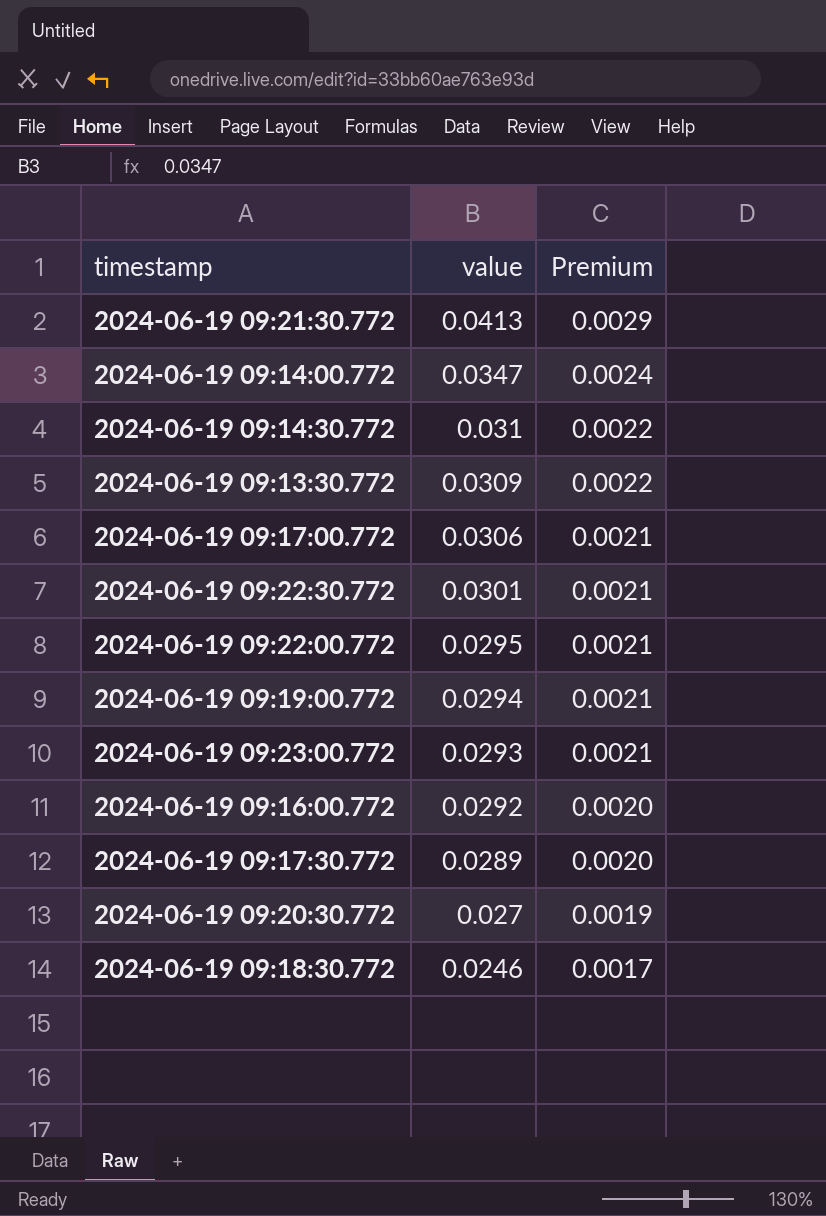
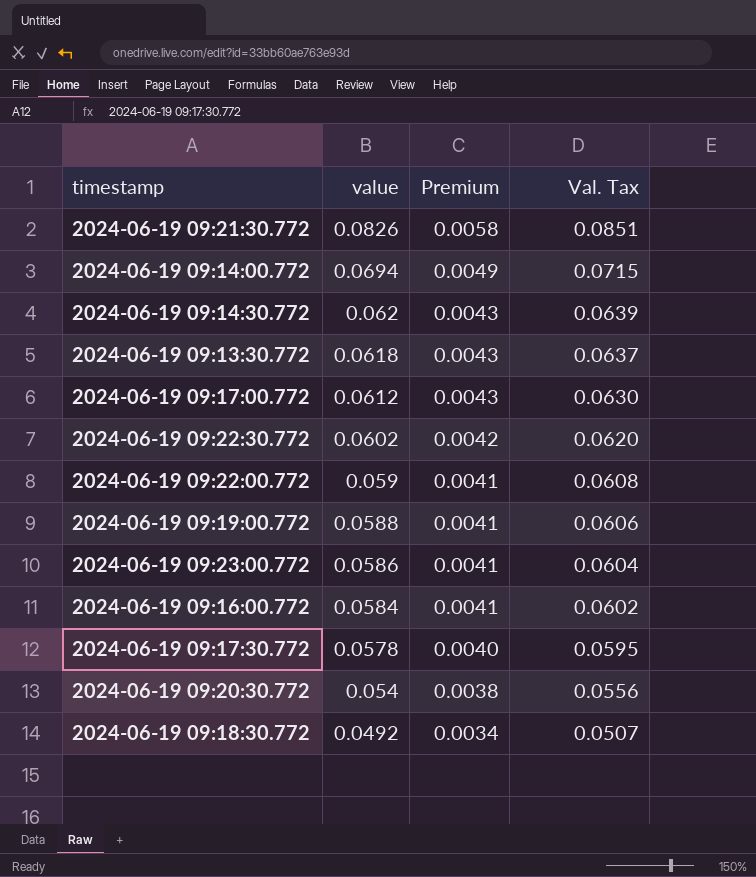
column Val. Tax | formula: none -> [value] * 1.03
2024-06-19 09:21:30.772 | value: 0.0413 -> 0.0826
2024-06-19 09:21:30.772 | Premium: 0.0029 -> 0.0058
2024-06-19 09:14:00.772 | value: 0.0347 -> 0.0694
2024-06-19 09:14:00.772 | Premium: 0.0024 -> 0.0049
2024-06-19 09:14:30.772 | value: 0.031 -> 0.062
2024-06-19 09:14:30.772 | Premium: 0.0022 -> 0.0043
2024-06-19 09:13:30.772 | value: 0.0309 -> 0.0618
2024-06-19 09:13:30.772 | Premium: 0.0022 -> 0.0043
2024-06-19 09:17:00.772 | value: 0.0306 -> 0.0612
2024-06-19 09:17:00.772 | Premium: 0.0021 -> 0.0043
2024-06-19 09:22:30.772 | value: 0.0301 -> 0.0602
2024-06-19 09:22:30.772 | Premium: 0.0021 -> 0.0042
2024-06-19 09:22:00.772 | value: 0.0295 -> 0.059
2024-06-19 09:22:00.772 | Premium: 0.0021 -> 0.0041
2024-06-19 09:19:00.772 | value: 0.0294 -> 0.0588
2024-06-19 09:19:00.772 | Premium: 0.0021 -> 0.0041
2024-06-19 09:23:00.772 | value: 0.0293 -> 0.0586
2024-06-19 09:23:00.772 | Premium: 0.0021 -> 0.0041
2024-06-19 09:16:00.772 | value: 0.0292 -> 0.0584
2024-06-19 09:16:00.772 | Premium: 0.0020 -> 0.0041
2024-06-19 09:17:30.772 | value: 0.0289 -> 0.0578
2024-06-19 09:17:30.772 | Premium: 0.0020 -> 0.0040
2024-06-19 09:20:30.772 | value: 0.027 -> 0.054
2024-06-19 09:20:30.772 | Premium: 0.0019 -> 0.0038
2024-06-19 09:18:30.772 | value: 0.0246 -> 0.0492
2024-06-19 09:18:30.772 | Premium: 0.0017 -> 0.0034

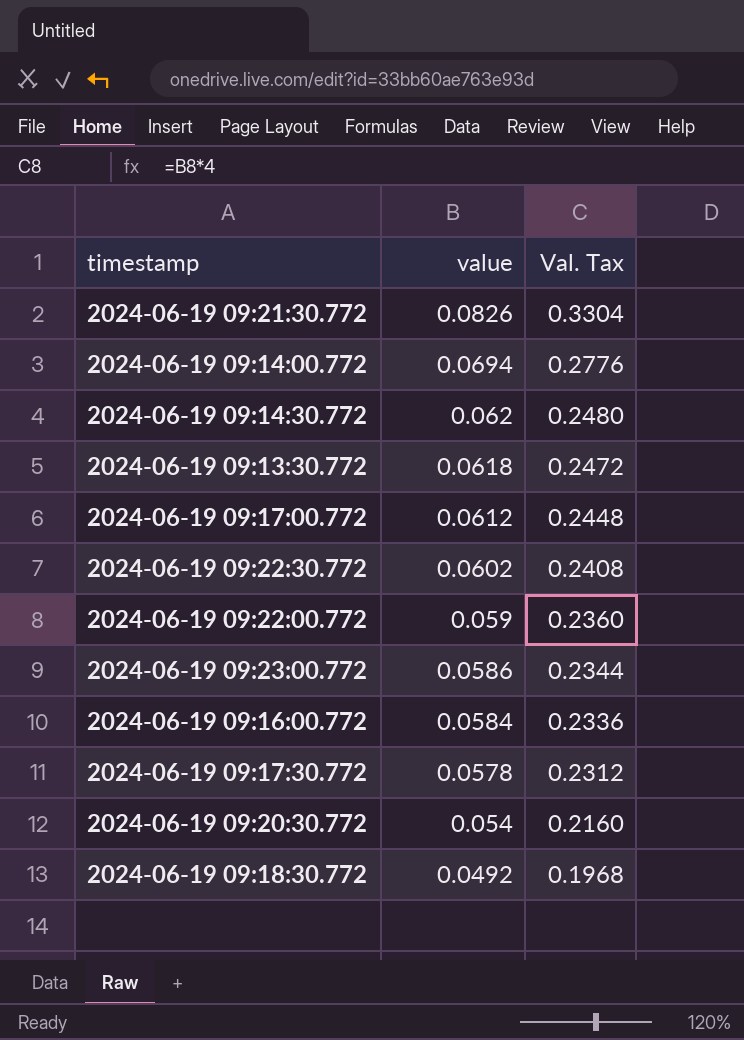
column Premium | formula: [value] * 0.07 -> none
column Val. Tax | formula: [value] * 1.03 -> [value] * 4
row 2024-06-19 09:19:00.772: 0.0588 | 0.0041 | 0.0606 -> none

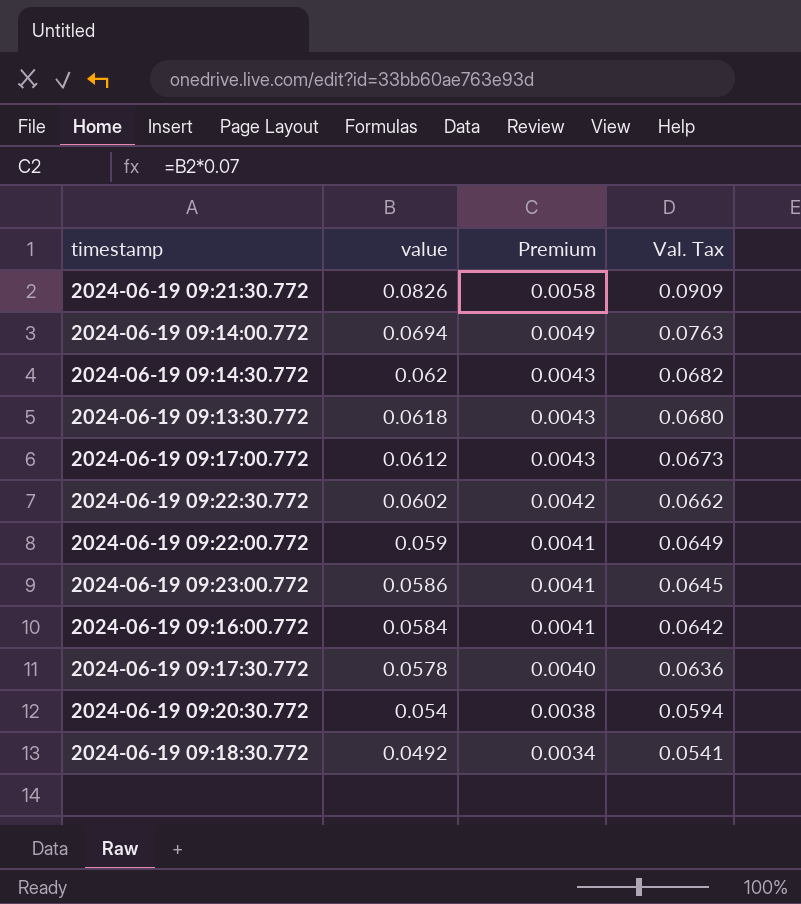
column Premium | formula: none -> [value] * 0.07
column Val. Tax | formula: [value] * 4 -> [value] * 1.1

